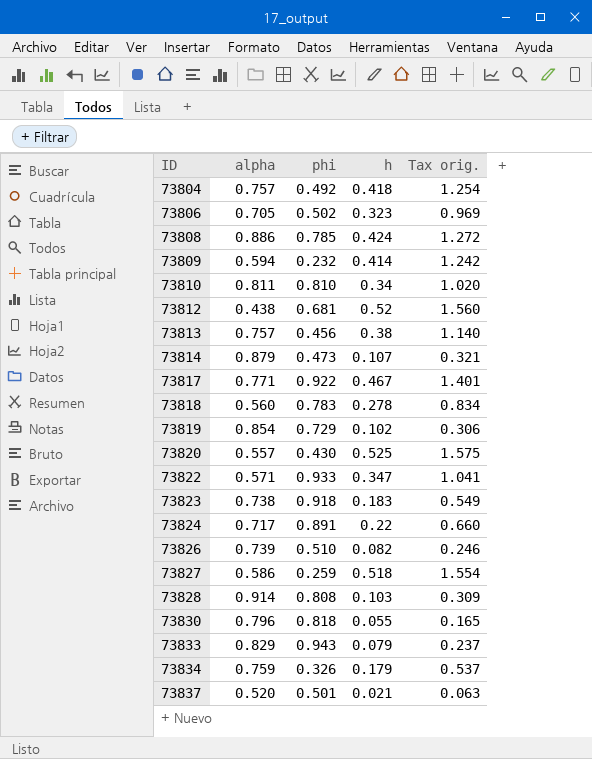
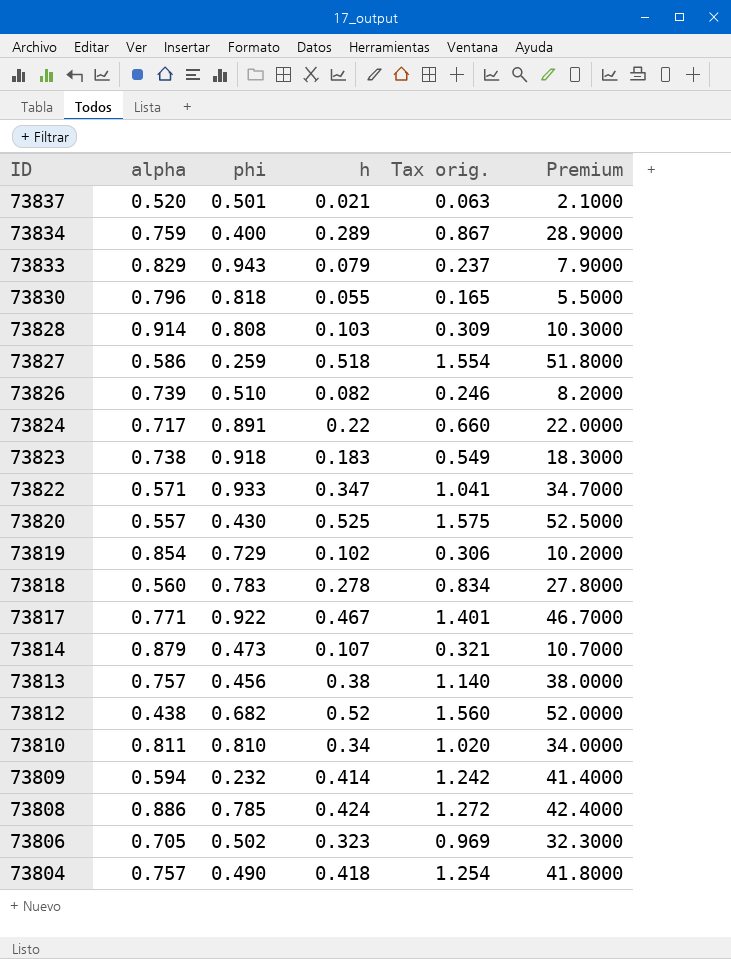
row order: ID ascending -> ID descending
column Premium | formula: none -> [h] * 100
73834 | phi: 0.326 -> 0.400
73834 | h: 0.179 -> 0.289
73834 | Tax orig.: 0.537 -> 0.867
73812 | phi: 0.681 -> 0.682
73804 | phi: 0.492 -> 0.490

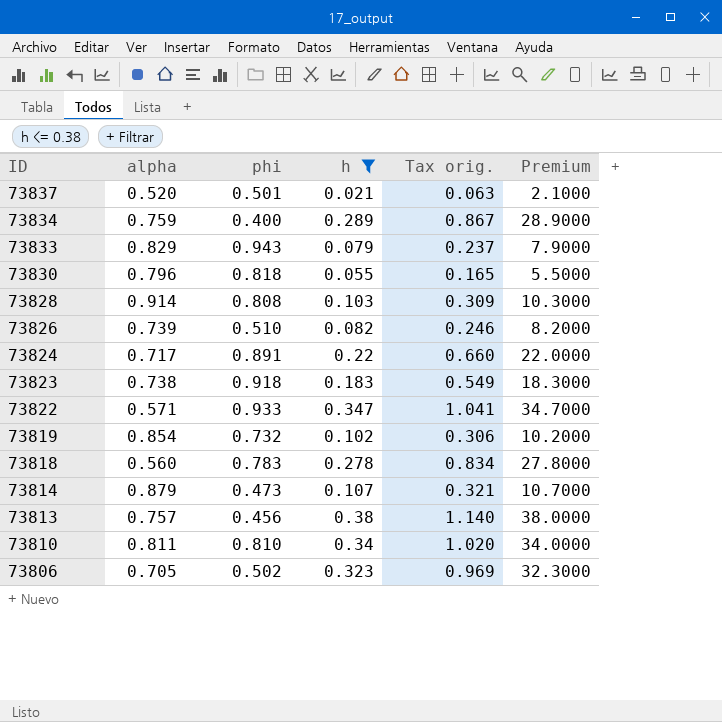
filter: none -> h <= 0.38
73819 | phi: 0.729 -> 0.732

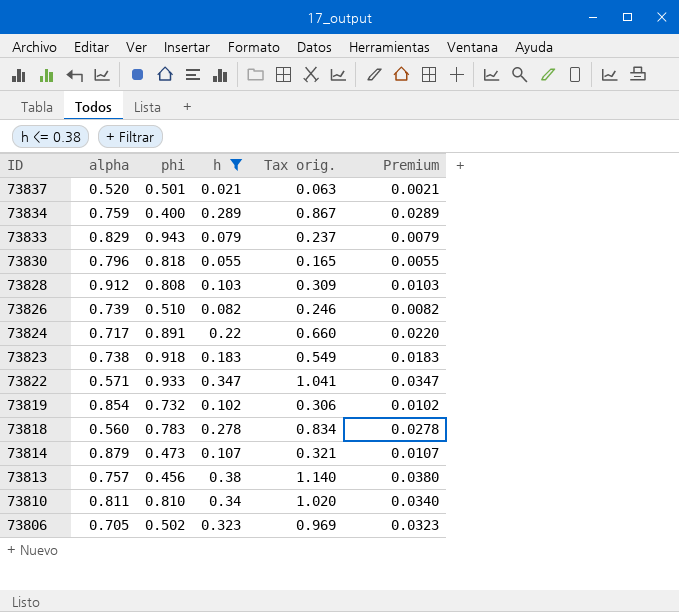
column Premium | formula: [h] * 100 -> [h] * 0.1
73828 | alpha: 0.914 -> 0.912

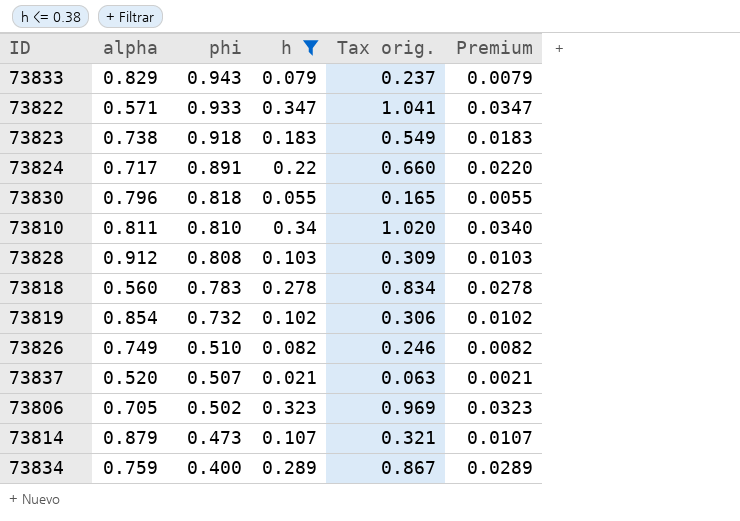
row order: ID descending -> phi descending
row 73813: 0.757 | 0.456 | 0.38 | 1.140 | 0.0380 -> none
73826 | alpha: 0.739 -> 0.749
73837 | phi: 0.501 -> 0.507

